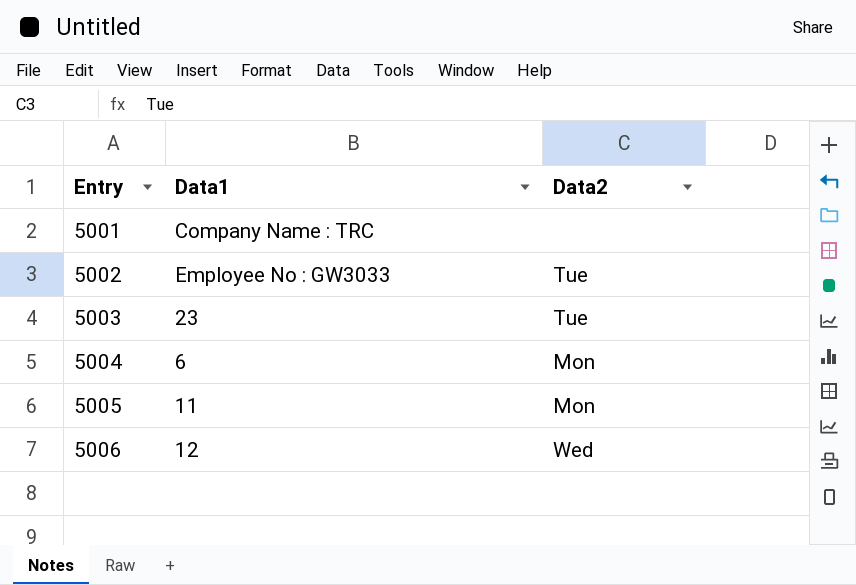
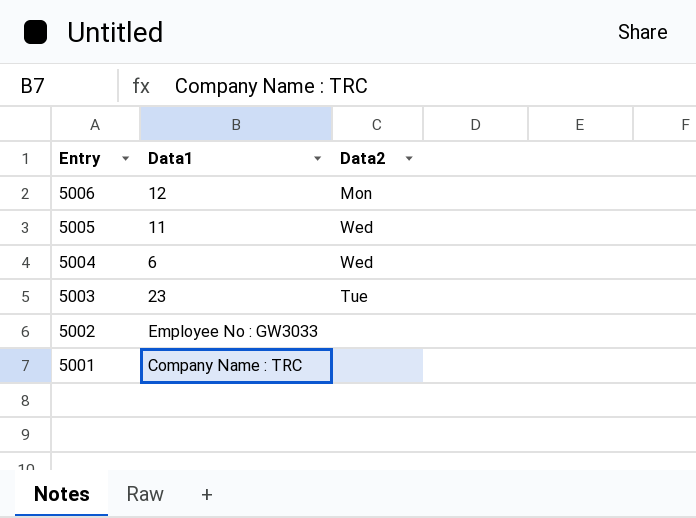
row order: Entry ascending -> Entry descending
5006 | Data2: Wed -> Mon
5005 | Data2: Mon -> Wed
5004 | Data2: Mon -> Wed
5002 | Data2: Tue -> none

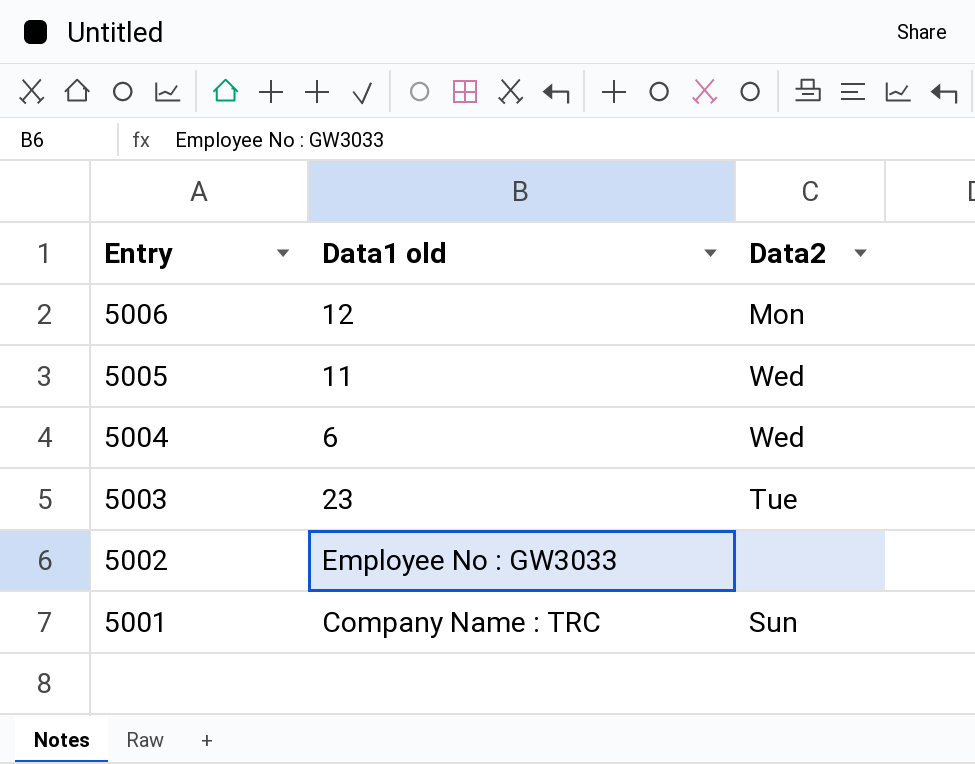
column name: Data1 -> Data1 old
5001 | Data2: none -> Sun

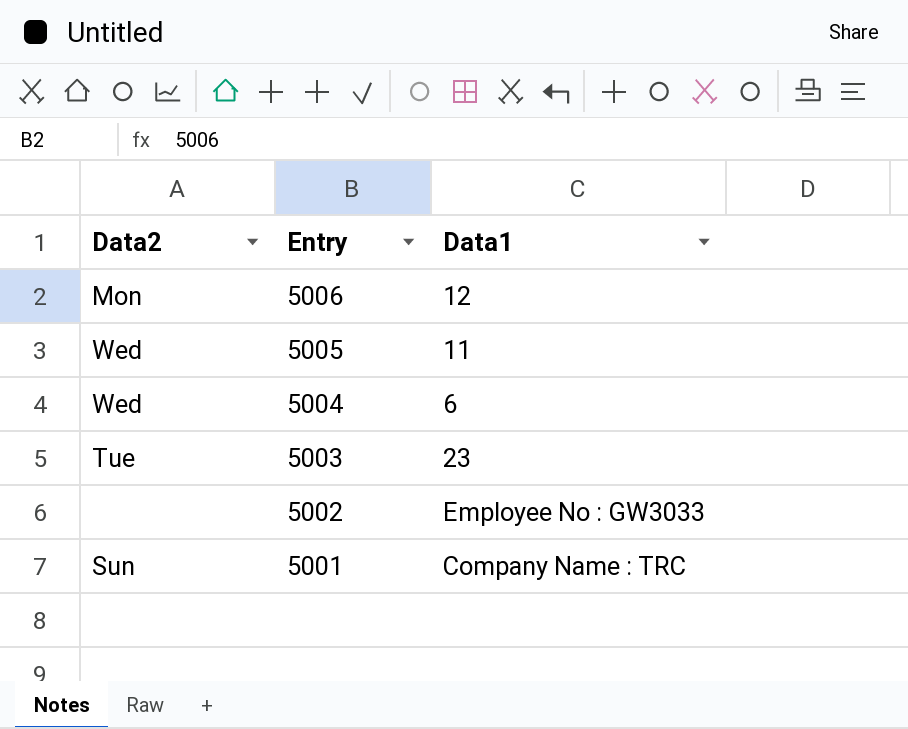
column Data2 | position: 3 -> 1
column name: Data1 old -> Data1

